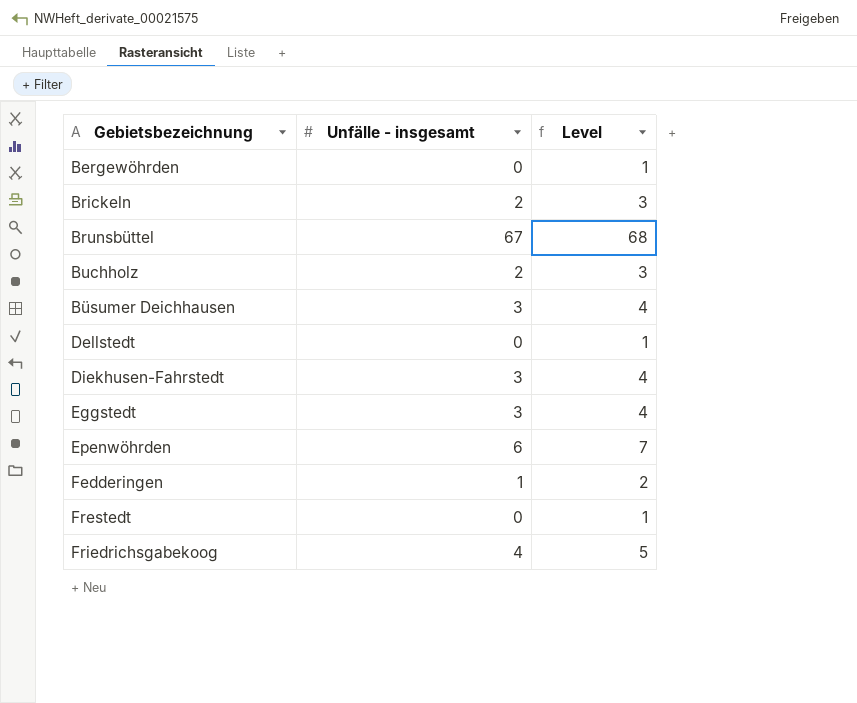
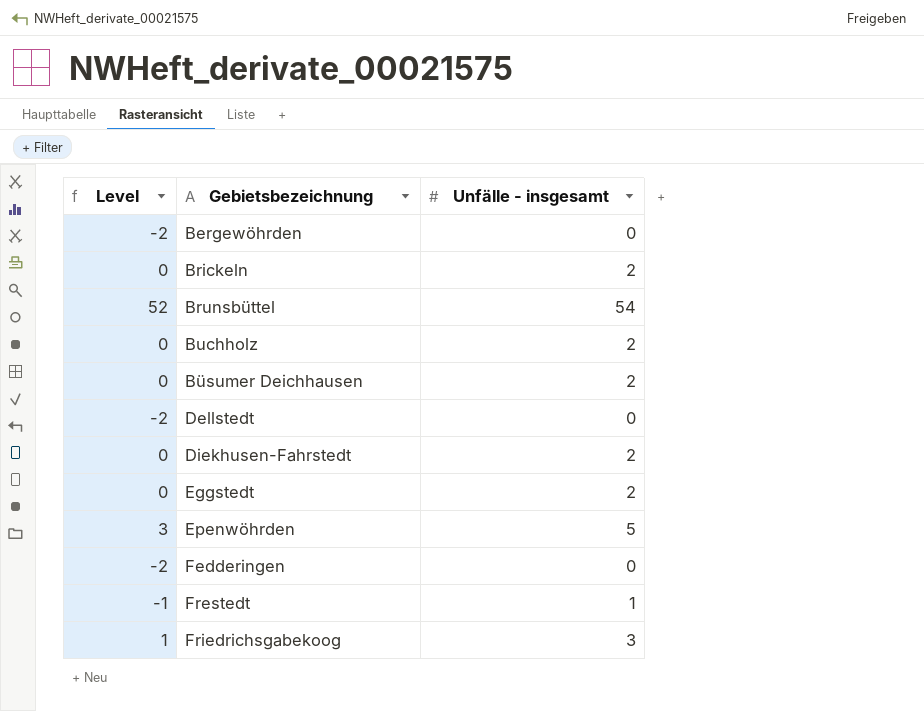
column Level | formula: [Unfälle - insgesamt] + 1 -> [Unfälle - insgesamt] - 2
column Level | position: 3 -> 1
Brunsbüttel | Unfälle - insgesamt: 67 -> 54
Büsumer Deichhausen | Unfälle - insgesamt: 3 -> 2
Diekhusen-Fahrstedt | Unfälle - insgesamt: 3 -> 2
Eggstedt | Unfälle - insgesamt: 3 -> 2
Epenwöhrden | Unfälle - insgesamt: 6 -> 5
Fedderingen | Unfälle - insgesamt: 1 -> 0
Frestedt | Unfälle - insgesamt: 0 -> 1
Friedrichsgabekoog | Unfälle - insgesamt: 4 -> 3

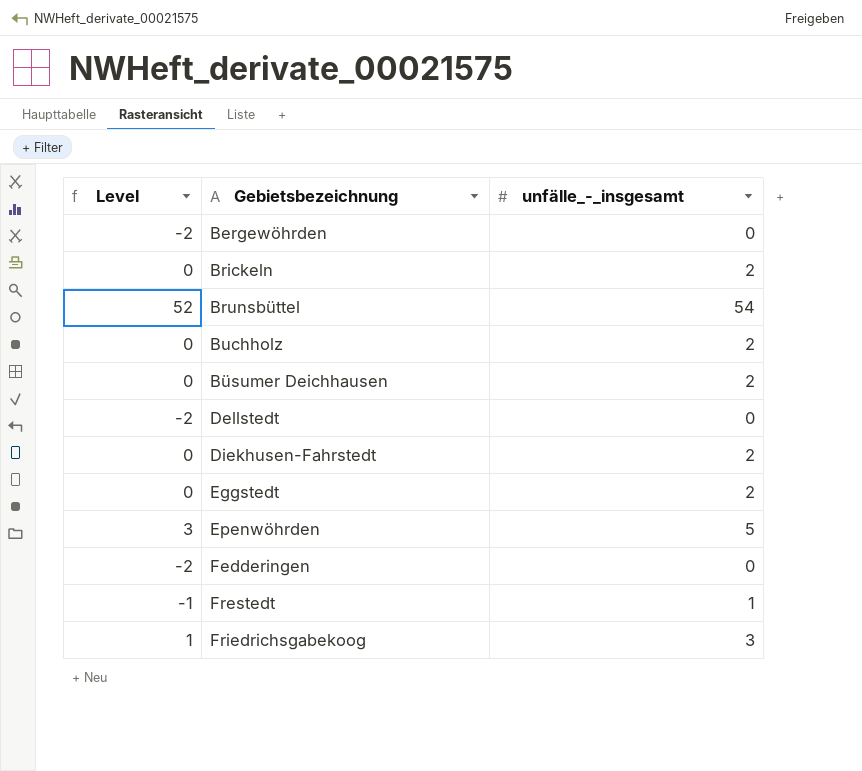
column name: Unfälle - insgesamt -> unfälle_-_insgesamt

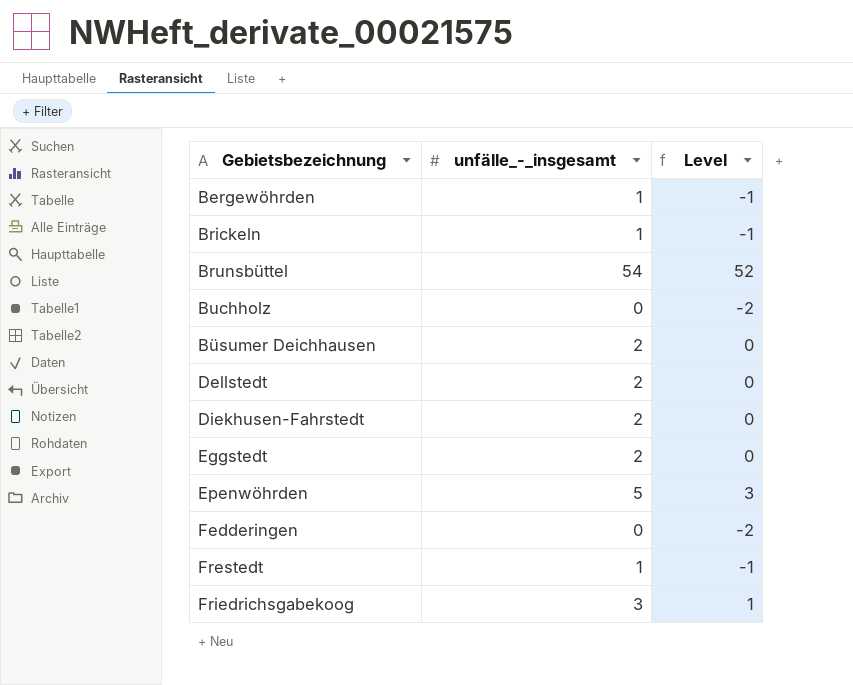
column Level | position: 1 -> 3
Bergewöhrden | unfälle_-_insgesamt: 0 -> 1
Bergewöhrden | Level: -2 -> -1
Brickeln | unfälle_-_insgesamt: 2 -> 1
Brickeln | Level: 0 -> -1
Buchholz | unfälle_-_insgesamt: 2 -> 0
Buchholz | Level: 0 -> -2
Dellstedt | unfälle_-_insgesamt: 0 -> 2
Dellstedt | Level: -2 -> 0

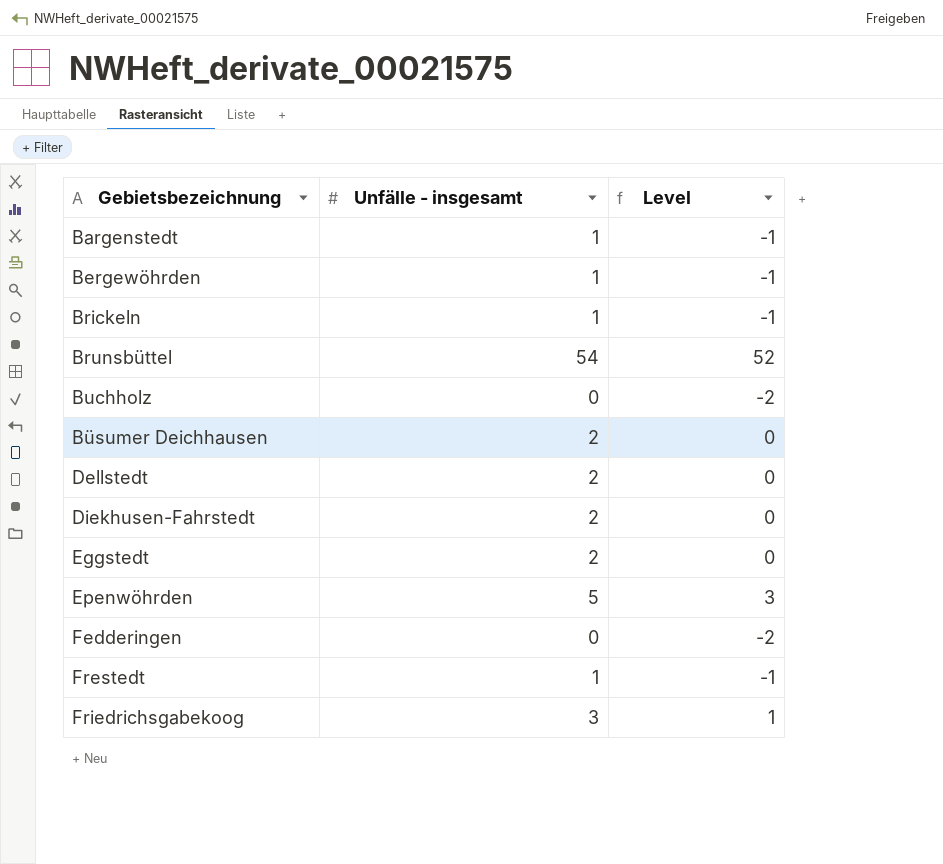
column name: unfälle_-_insgesamt -> Unfälle - insgesamt
row Bargenstedt: none -> 1 | -1

